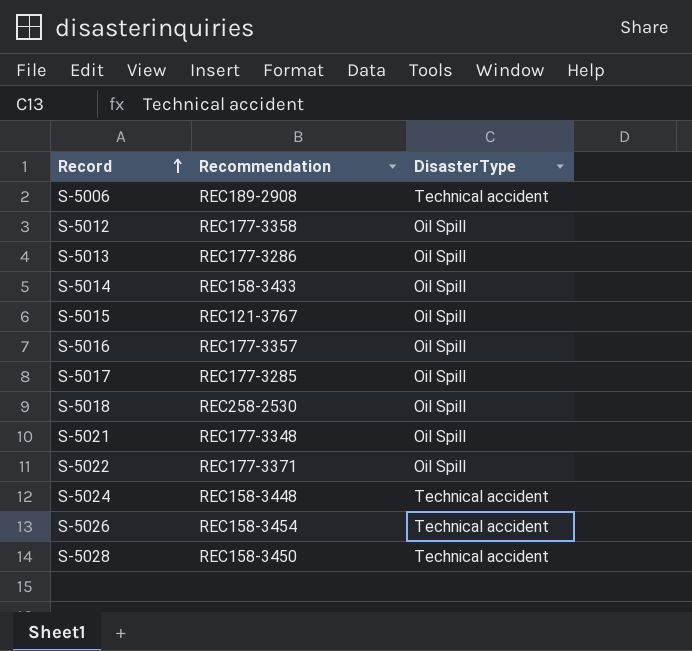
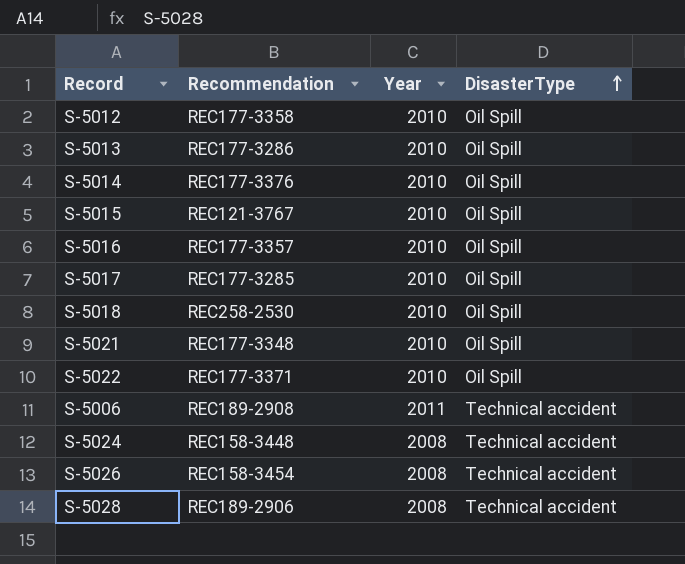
row order: Record ascending -> DisasterType ascending
column Year | position: none -> 3
S-5014 | Recommendation: REC158-3433 -> REC177-3376
S-5028 | Recommendation: REC158-3450 -> REC189-2906

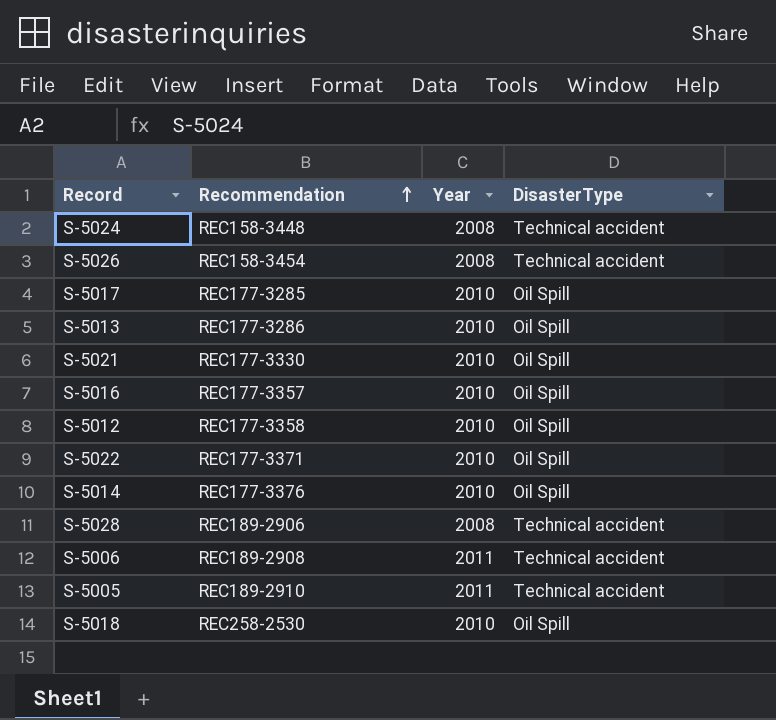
row order: DisasterType ascending -> Recommendation ascending
row S-5015: REC121-3767 | 2010 | Oil Spill -> none
S-5021 | Recommendation: REC177-3348 -> REC177-3330
row S-5005: none -> REC189-2910 | 2011 | Technical accident

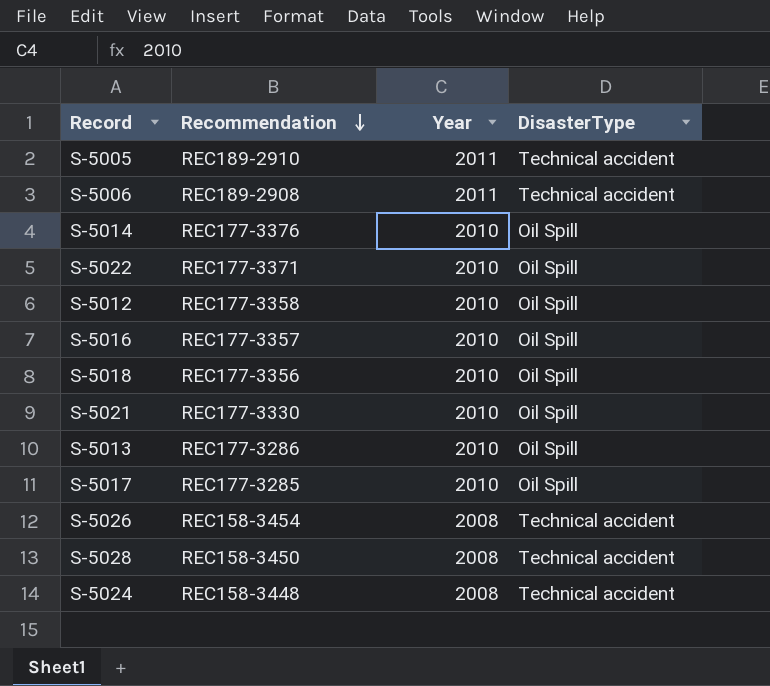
row order: Recommendation ascending -> Recommendation descending
S-5018 | Recommendation: REC258-2530 -> REC177-3356
S-5028 | Recommendation: REC189-2906 -> REC158-3450

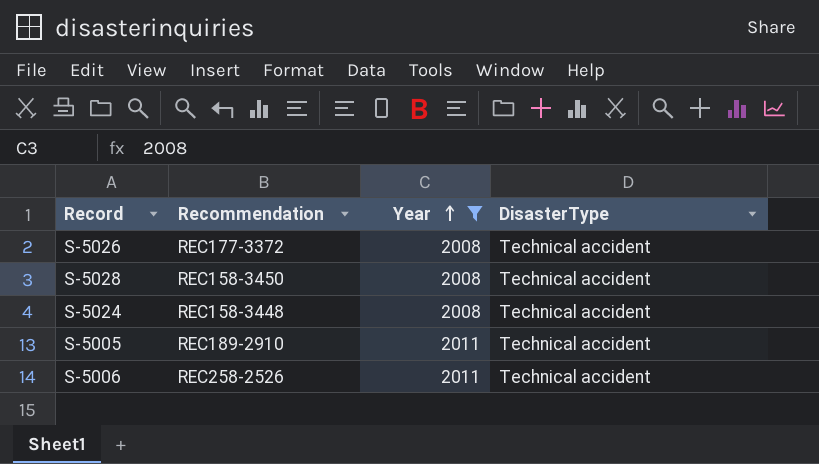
filter: none -> Year != 2010
row order: Recommendation descending -> Year ascending
S-5026 | Recommendation: REC158-3454 -> REC177-3372
S-5006 | Recommendation: REC189-2908 -> REC258-2526

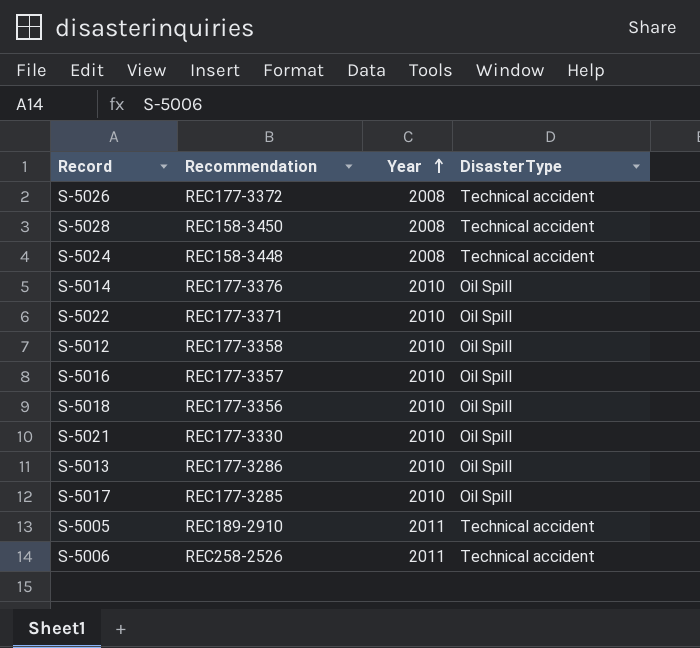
filter: Year != 2010 -> none

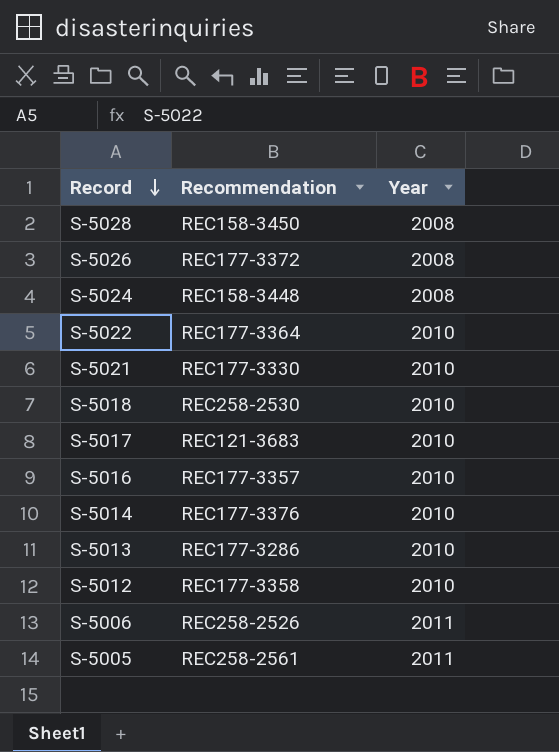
row order: Year ascending -> Record descending
column DisasterType | position: 4 -> none
S-5022 | Recommendation: REC177-3371 -> REC177-3364
S-5018 | Recommendation: REC177-3356 -> REC258-2530
S-5017 | Recommendation: REC177-3285 -> REC121-3683
S-5005 | Recommendation: REC189-2910 -> REC258-2561

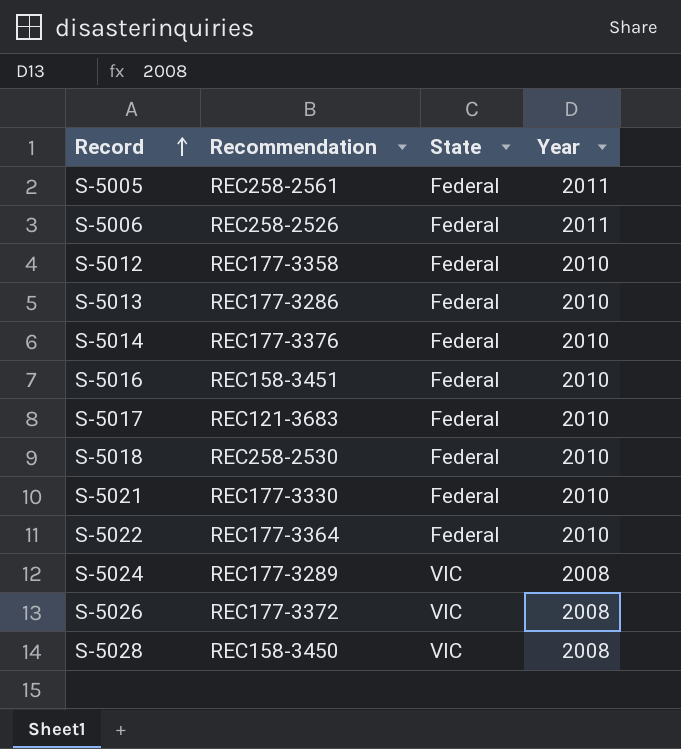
row order: Record descending -> Record ascending
column State | position: none -> 3
S-5016 | Recommendation: REC177-3357 -> REC158-3451
S-5024 | Recommendation: REC158-3448 -> REC177-3289

